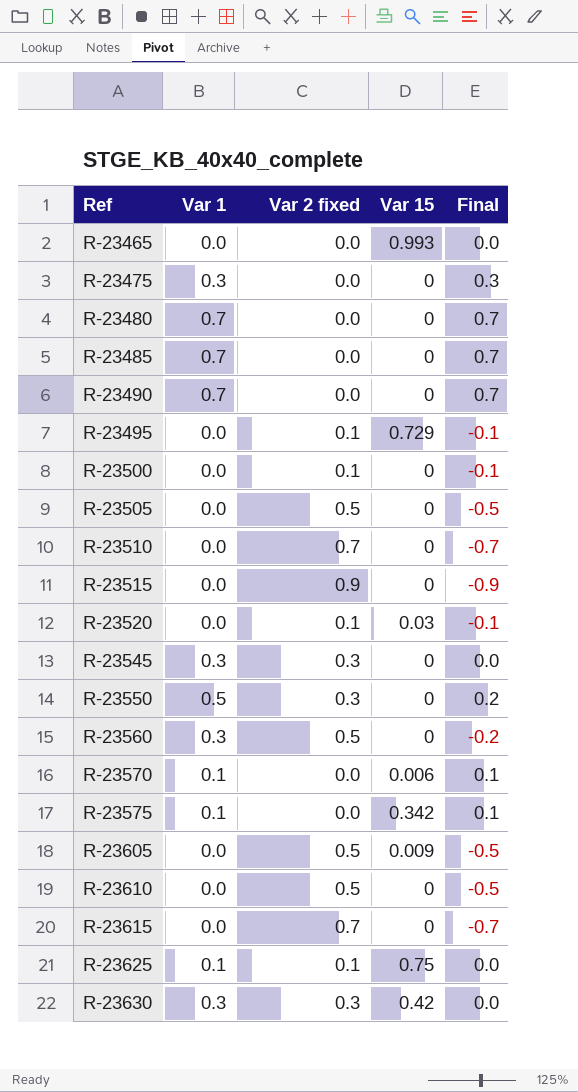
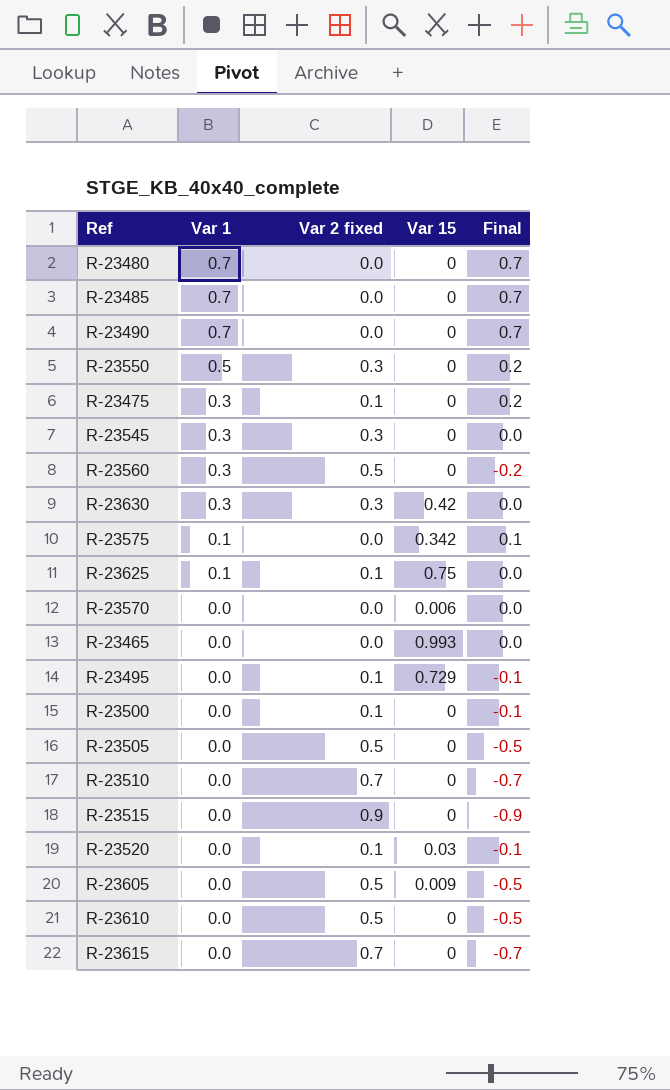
row order: Ref ascending -> Var 1 descending
R-23475 | Var 2 fixed: 0.0 -> 0.1
R-23475 | Final: 0.3 -> 0.2
R-23570 | Var 1: 0.1 -> 0.0
R-23570 | Final: 0.1 -> 0.0

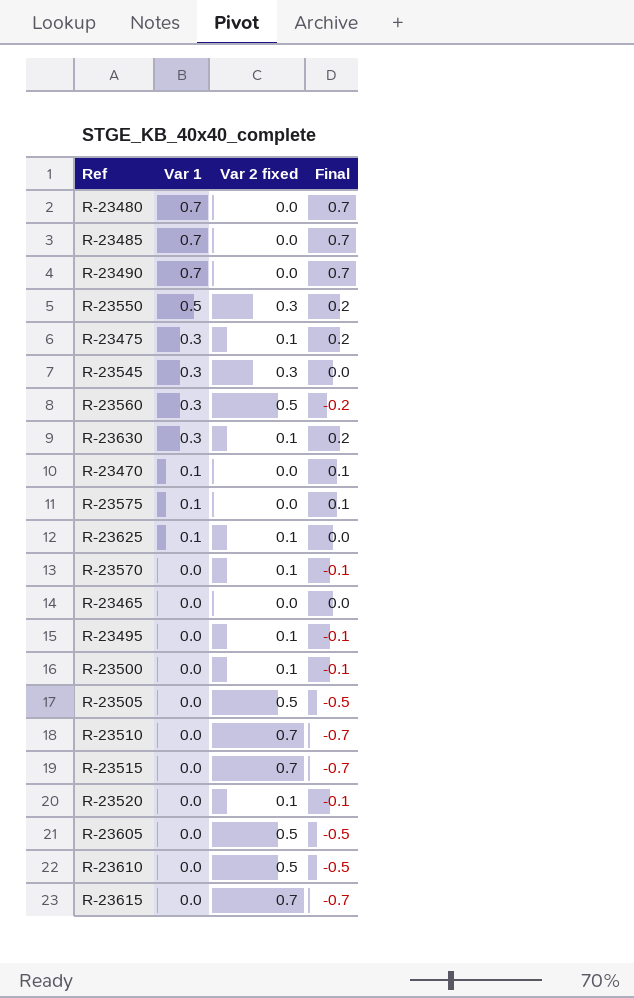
column Var 15 | position: 4 -> none
R-23630 | Var 2 fixed: 0.3 -> 0.1
R-23630 | Final: 0.0 -> 0.2
row R-23470: none -> 0.1 | 0.0 | 0.1
R-23570 | Var 2 fixed: 0.0 -> 0.1
R-23570 | Final: 0.0 -> -0.1
R-23515 | Var 2 fixed: 0.9 -> 0.7
R-23515 | Final: -0.9 -> -0.7

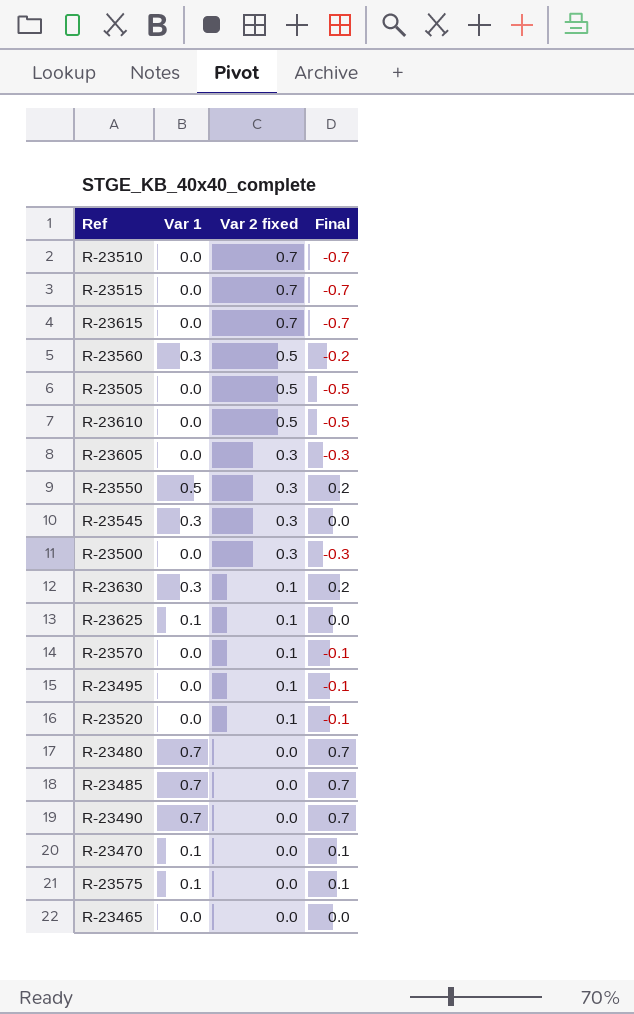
row order: Var 1 descending -> Var 2 fixed descending
row R-23475: 0.3 | 0.1 | 0.2 -> none
R-23605 | Var 2 fixed: 0.5 -> 0.3
R-23605 | Final: -0.5 -> -0.3
R-23500 | Var 2 fixed: 0.1 -> 0.3
R-23500 | Final: -0.1 -> -0.3

